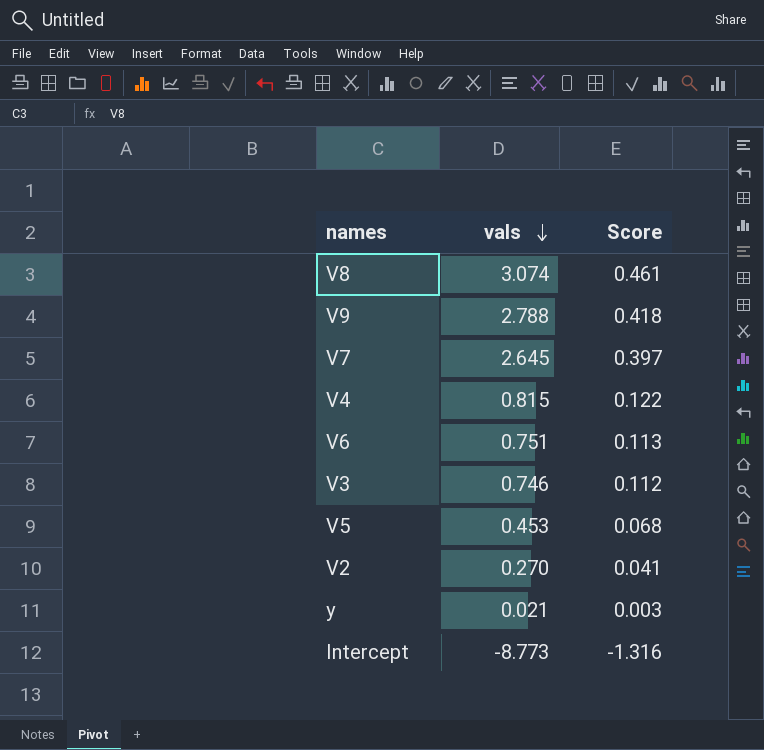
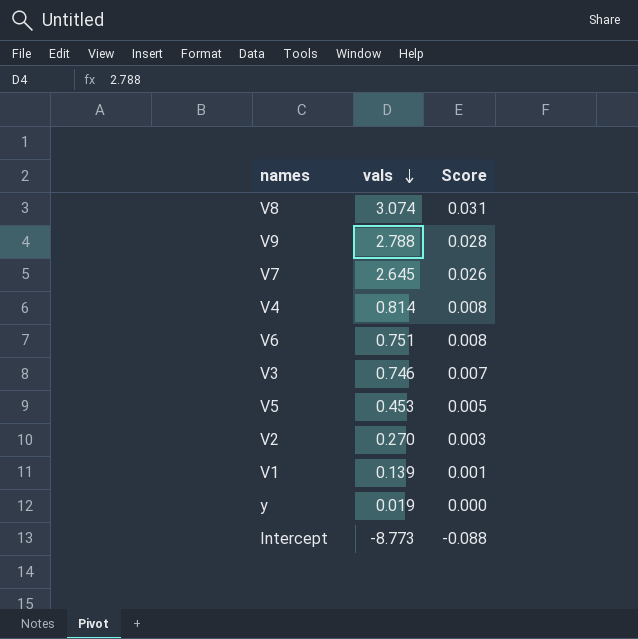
column Score | formula: [vals] * 0.15 -> [vals] * 0.01
V4 | vals: 0.815 -> 0.814
row V1: none -> 0.139 | 0.001
y | vals: 0.021 -> 0.019

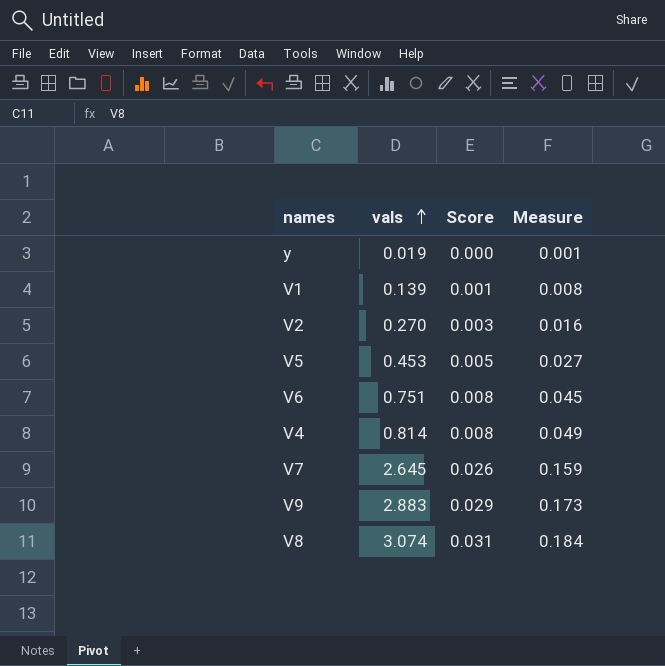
row order: vals descending -> vals ascending
column Measure | formula: none -> [vals] * 0.06
row V3: 0.746 | 0.007 -> none
row Intercept: -8.773 | -0.088 -> none
V9 | vals: 2.788 -> 2.883
V9 | Score: 0.028 -> 0.029

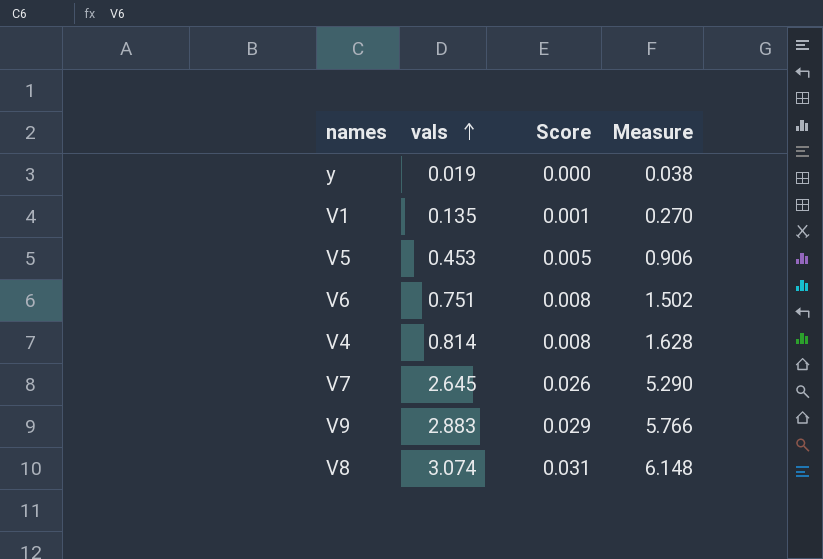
column Measure | formula: [vals] * 0.06 -> [vals] * 2
row V2: 0.270 | 0.003 | 0.016 -> none
V1 | vals: 0.139 -> 0.135

